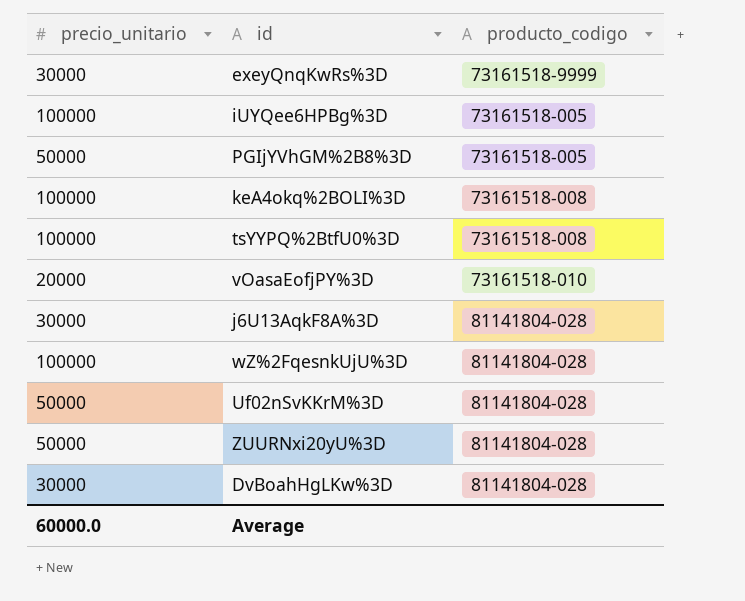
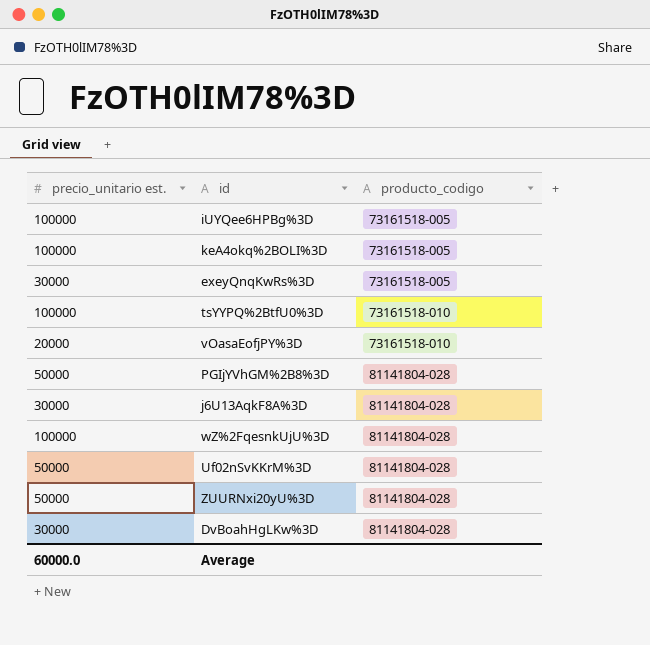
row order: none -> producto_codigo ascending
column name: precio_unitario -> precio_unitario est.
keA4okq%2BOLI%3D | producto_codigo: 73161518-008 -> 73161518-005
exeyQnqKwRs%3D | producto_codigo: 73161518-9999 -> 73161518-005
tsYYPQ%2BtfU0%3D | producto_codigo: 73161518-008 -> 73161518-010
PGIjYVhGM%2B8%3D | producto_codigo: 73161518-005 -> 81141804-028

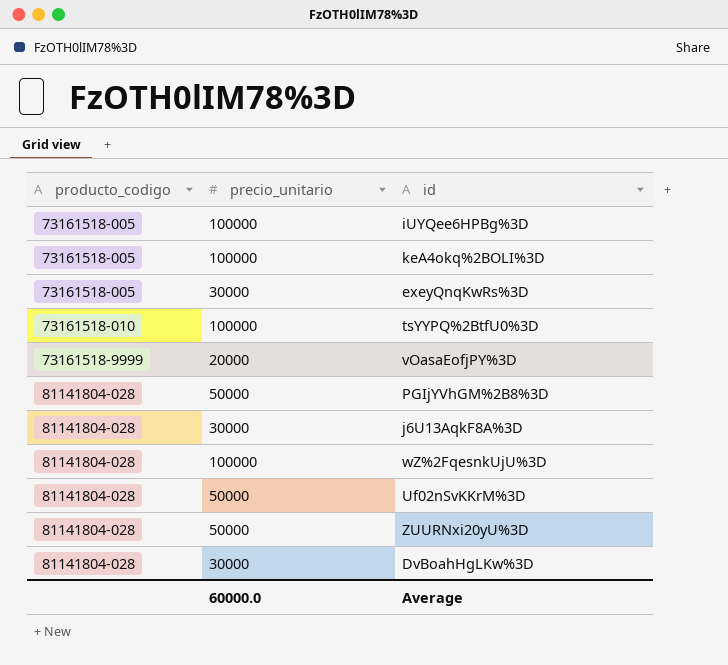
column producto_codigo | position: 3 -> 1
column name: precio_unitario est. -> precio_unitario
vOasaEofjPY%3D | producto_codigo: 73161518-010 -> 73161518-9999

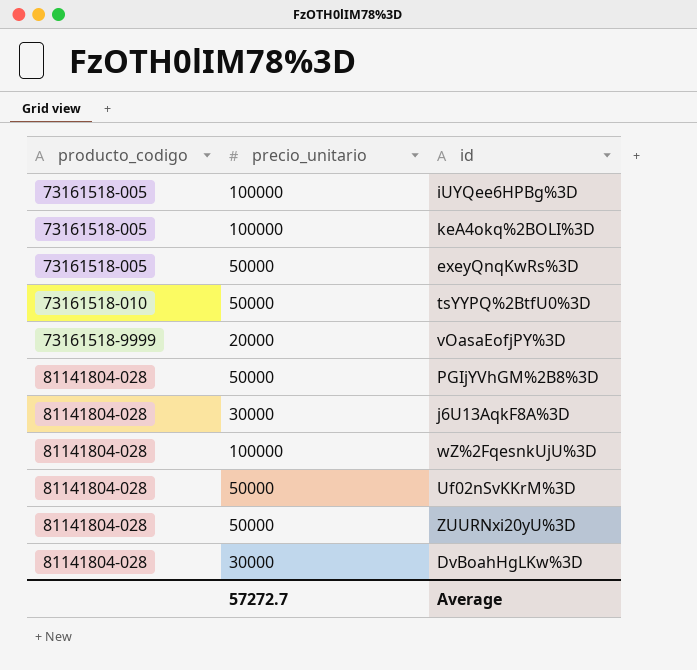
exeyQnqKwRs%3D | precio_unitario: 30000 -> 50000
tsYYPQ%2BtfU0%3D | precio_unitario: 100000 -> 50000
Average | precio_unitario: 60000.0 -> 57272.7

